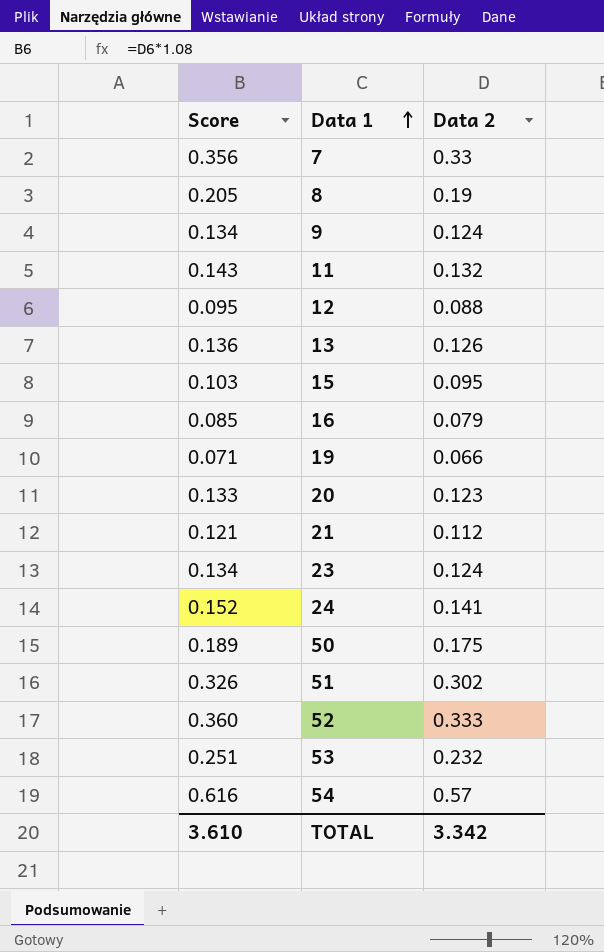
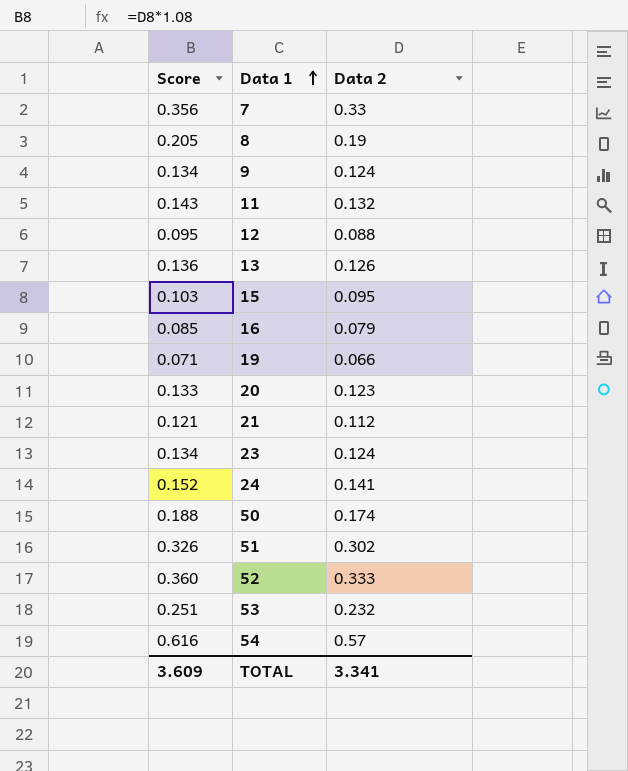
50 | Score: 0.189 -> 0.188
50 | Data 2: 0.175 -> 0.174
TOTAL | Score: 3.610 -> 3.609
TOTAL | Data 2: 3.342 -> 3.341

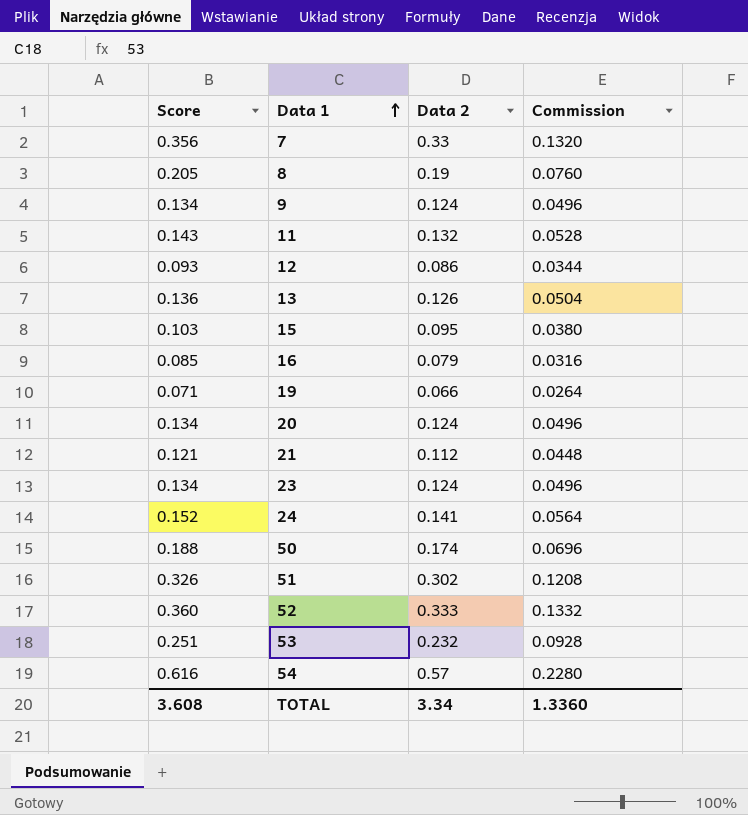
column Commission | formula: none -> [Data 2] * 0.4
12 | Score: 0.095 -> 0.093
12 | Data 2: 0.088 -> 0.086
20 | Score: 0.133 -> 0.134
20 | Data 2: 0.123 -> 0.124
TOTAL | Score: 3.609 -> 3.608
TOTAL | Data 2: 3.341 -> 3.34

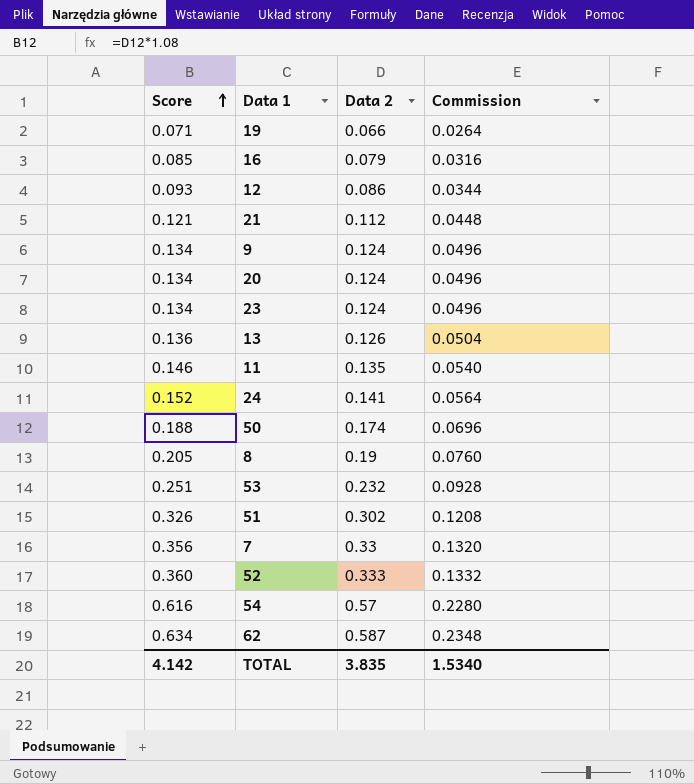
row order: Data 1 ascending -> Score ascending
row 15: 0.103 | 0.095 | 0.0380 -> none
11 | Score: 0.143 -> 0.146
11 | Data 2: 0.132 -> 0.135
11 | Commission: 0.0528 -> 0.0540
row 62: none -> 0.634 | 0.587 | 0.2348
TOTAL | Score: 3.608 -> 4.142
TOTAL | Data 2: 3.34 -> 3.835
TOTAL | Commission: 1.3360 -> 1.5340

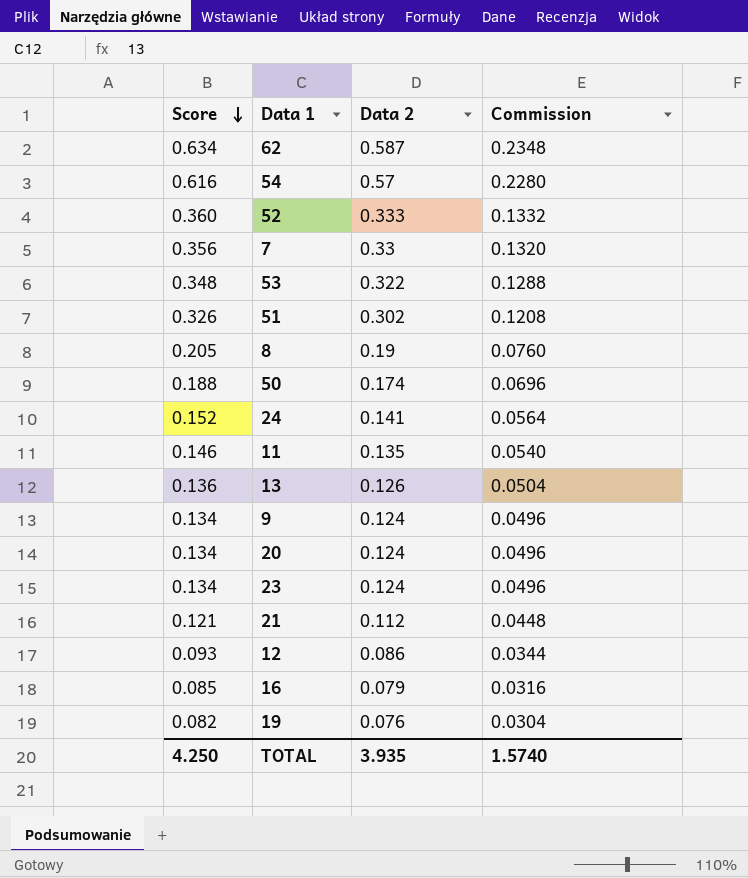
row order: Score ascending -> Score descending
53 | Score: 0.251 -> 0.348
53 | Data 2: 0.232 -> 0.322
53 | Commission: 0.0928 -> 0.1288
19 | Score: 0.071 -> 0.082
19 | Data 2: 0.066 -> 0.076
19 | Commission: 0.0264 -> 0.0304
TOTAL | Score: 4.142 -> 4.250
TOTAL | Data 2: 3.835 -> 3.935
TOTAL | Commission: 1.5340 -> 1.5740

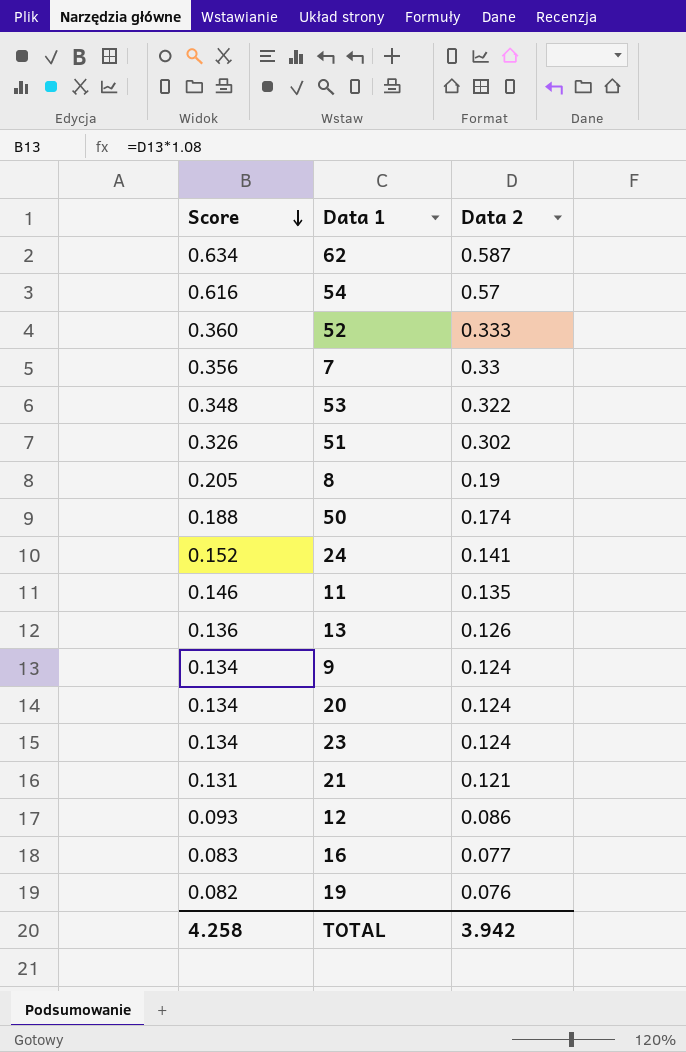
column Commission | formula: [Data 2] * 0.4 -> none
21 | Score: 0.121 -> 0.131
21 | Data 2: 0.112 -> 0.121
16 | Score: 0.085 -> 0.083
16 | Data 2: 0.079 -> 0.077
TOTAL | Score: 4.250 -> 4.258
TOTAL | Data 2: 3.935 -> 3.942

